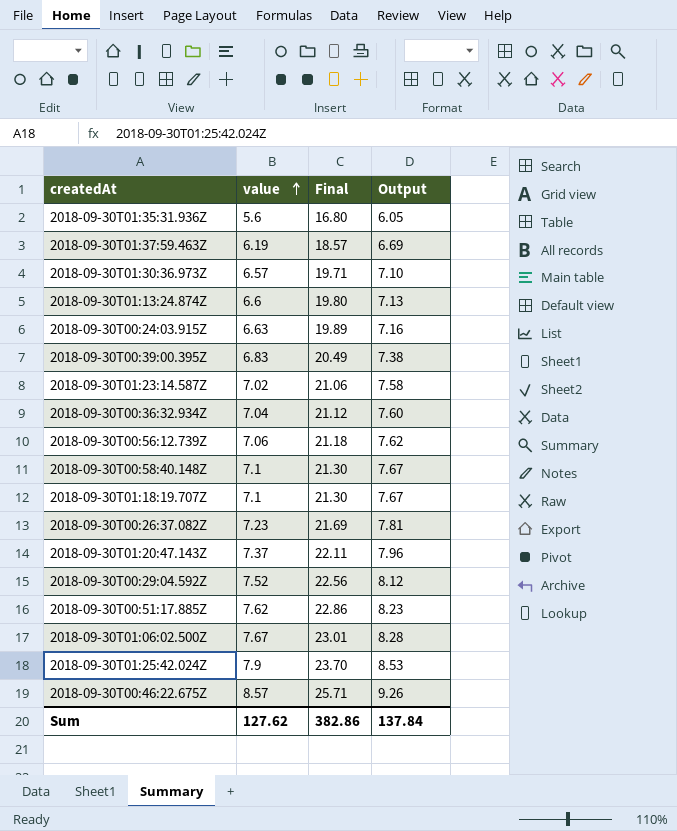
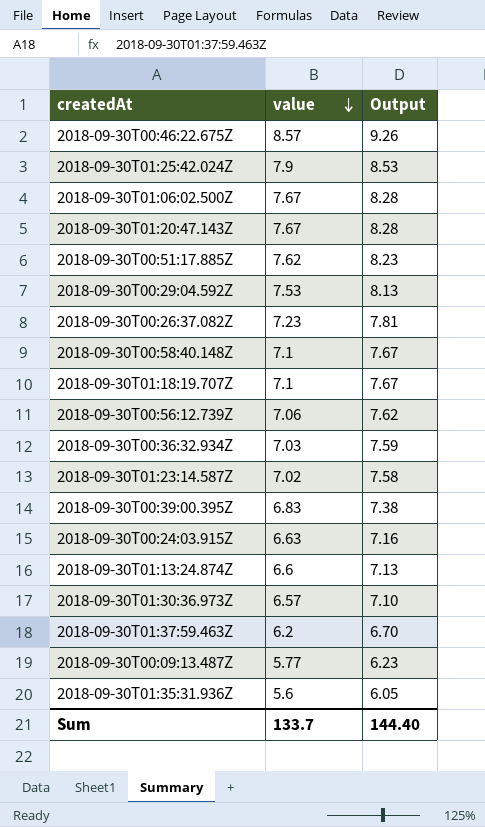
row order: value ascending -> value descending
column Final | formula: [value] * 3 -> none
2018-09-30T01:20:47.143Z | value: 7.37 -> 7.67
2018-09-30T01:20:47.143Z | Output: 7.96 -> 8.28
2018-09-30T00:29:04.592Z | value: 7.52 -> 7.53
2018-09-30T00:29:04.592Z | Output: 8.12 -> 8.13
2018-09-30T00:36:32.934Z | value: 7.04 -> 7.03
2018-09-30T00:36:32.934Z | Output: 7.60 -> 7.59
2018-09-30T01:37:59.463Z | value: 6.19 -> 6.2
2018-09-30T01:37:59.463Z | Output: 6.69 -> 6.70
row 2018-09-30T00:09:13.487Z: none -> 5.77 | 6.23
Sum | value: 127.62 -> 133.7
Sum | Output: 137.84 -> 144.40

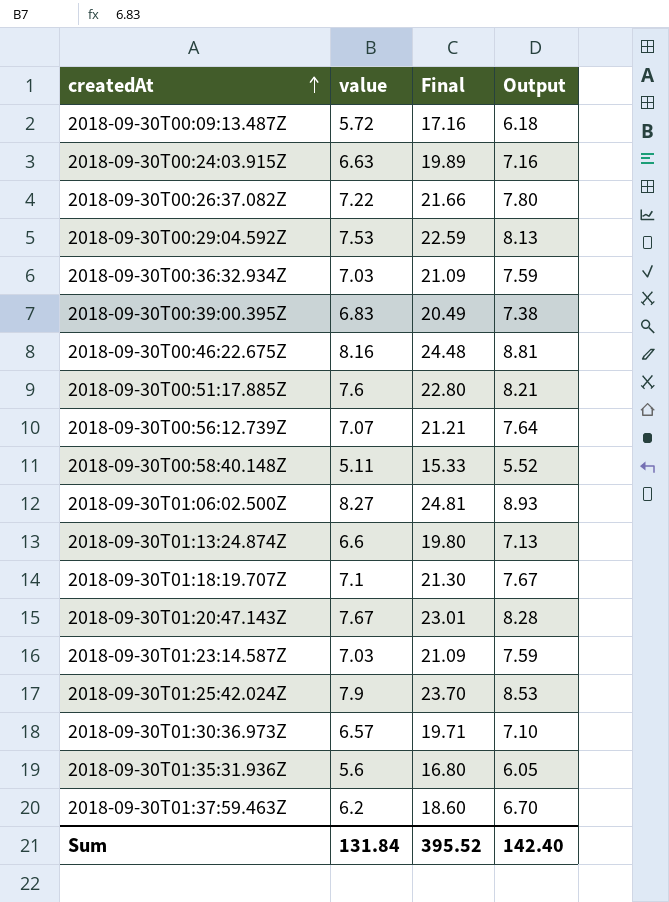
row order: value descending -> createdAt ascending
column Final | formula: none -> [value] * 3
2018-09-30T00:09:13.487Z | value: 5.77 -> 5.72
2018-09-30T00:09:13.487Z | Output: 6.23 -> 6.18
2018-09-30T00:26:37.082Z | value: 7.23 -> 7.22
2018-09-30T00:26:37.082Z | Output: 7.81 -> 7.80
2018-09-30T00:46:22.675Z | value: 8.57 -> 8.16
2018-09-30T00:46:22.675Z | Output: 9.26 -> 8.81
2018-09-30T00:51:17.885Z | value: 7.62 -> 7.6
2018-09-30T00:51:17.885Z | Output: 8.23 -> 8.21
2018-09-30T00:56:12.739Z | value: 7.06 -> 7.07
2018-09-30T00:56:12.739Z | Output: 7.62 -> 7.64
2018-09-30T00:58:40.148Z | value: 7.1 -> 5.11
2018-09-30T00:58:40.148Z | Output: 7.67 -> 5.52
2018-09-30T01:06:02.500Z | value: 7.67 -> 8.27
2018-09-30T01:06:02.500Z | Output: 8.28 -> 8.93
2018-09-30T01:23:14.587Z | value: 7.02 -> 7.03
2018-09-30T01:23:14.587Z | Output: 7.58 -> 7.59
Sum | value: 133.7 -> 131.84
Sum | Output: 144.40 -> 142.40

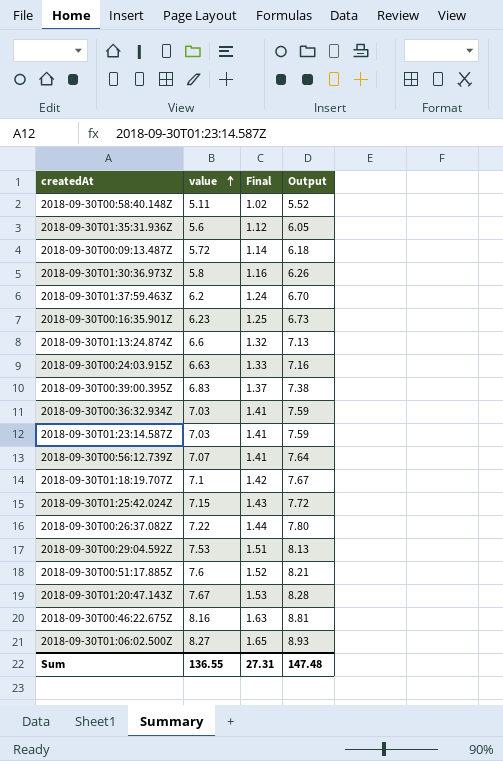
row order: createdAt ascending -> value ascending
column Final | formula: [value] * 3 -> [value] * 0.2
2018-09-30T01:30:36.973Z | value: 6.57 -> 5.8
2018-09-30T01:30:36.973Z | Output: 7.10 -> 6.26
row 2018-09-30T00:16:35.901Z: none -> 6.23 | 1.25 | 6.73
2018-09-30T01:25:42.024Z | value: 7.9 -> 7.15
2018-09-30T01:25:42.024Z | Output: 8.53 -> 7.72
Sum | value: 131.84 -> 136.55
Sum | Final: 395.52 -> 27.31
Sum | Output: 142.40 -> 147.48

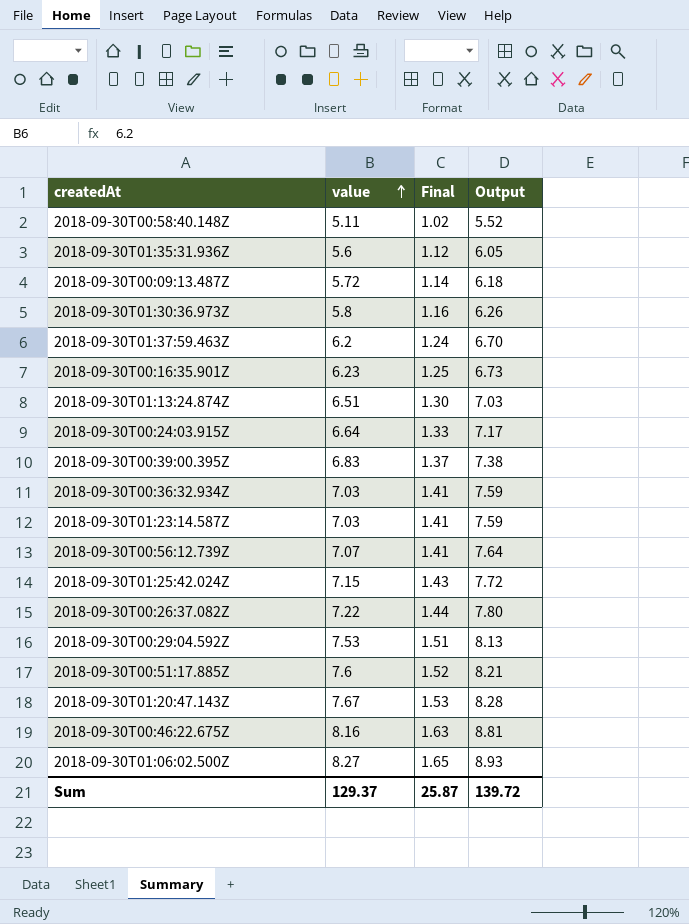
row 2018-09-30T01:18:19.707Z: 7.1 | 1.42 | 7.67 -> none
2018-09-30T01:13:24.874Z | value: 6.6 -> 6.51
2018-09-30T01:13:24.874Z | Final: 1.32 -> 1.30
2018-09-30T01:13:24.874Z | Output: 7.13 -> 7.03
2018-09-30T00:24:03.915Z | value: 6.63 -> 6.64
2018-09-30T00:24:03.915Z | Output: 7.16 -> 7.17
Sum | value: 136.55 -> 129.37
Sum | Final: 27.31 -> 25.87
Sum | Output: 147.48 -> 139.72

